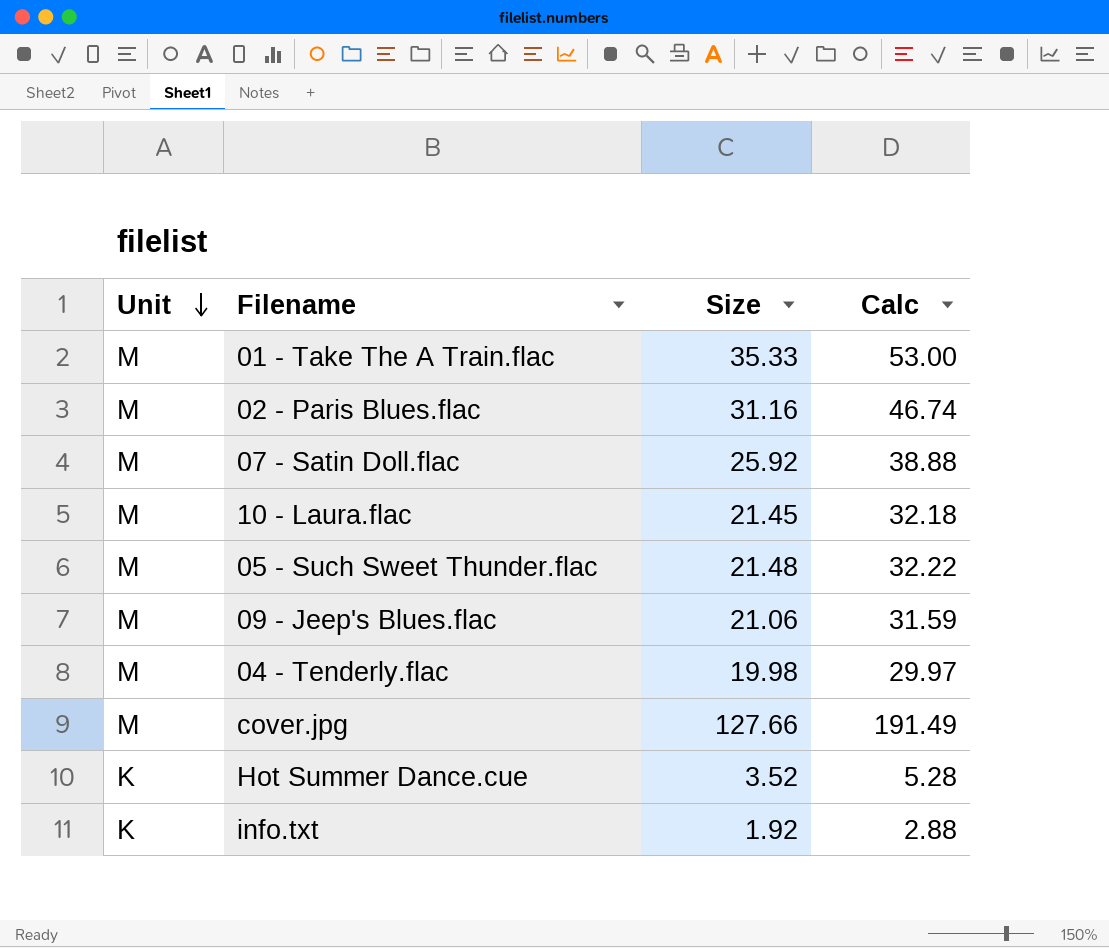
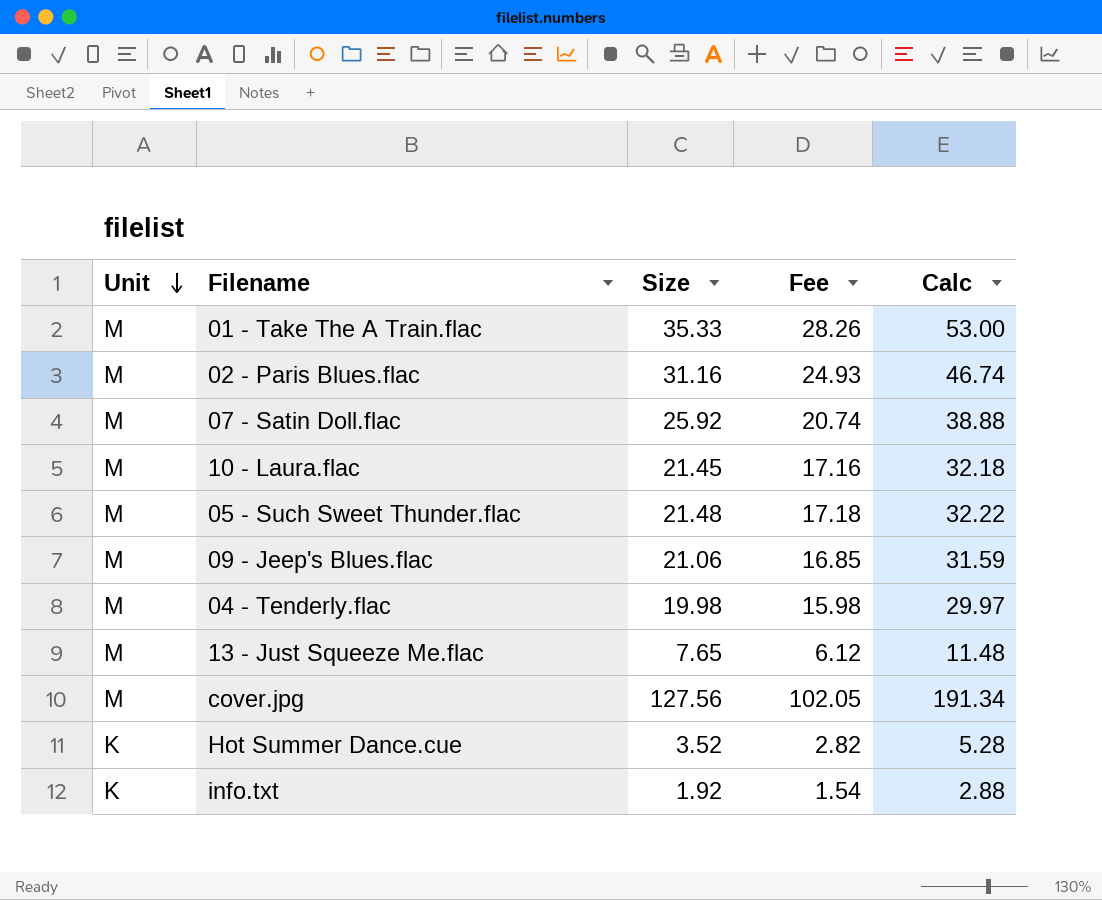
column Fee | formula: none -> [Size] * 0.8
row 13 - Just Squeeze Me.flac: none -> M | 7.65 | 6.12 | 11.48
cover.jpg | Size: 127.66 -> 127.56
cover.jpg | Calc: 191.49 -> 191.34

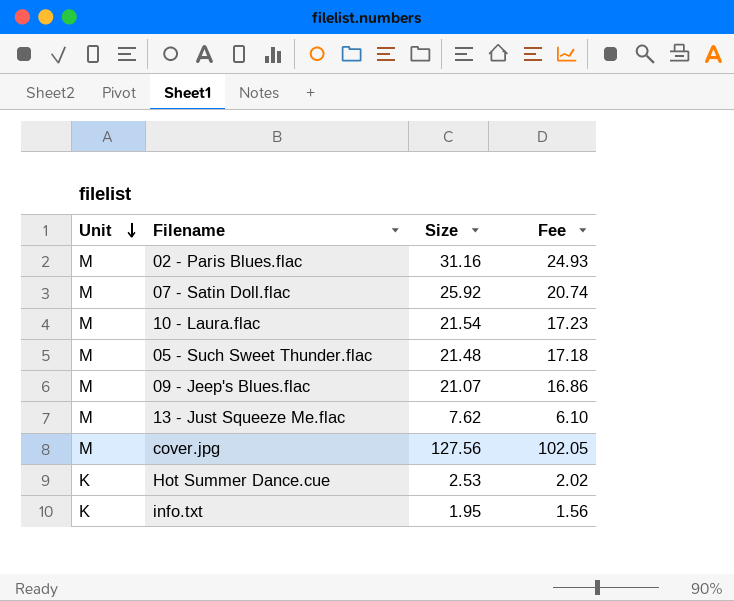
column Calc | formula: [Size] * 1.5 -> none
row 01 - Take The A Train.flac: M | 35.33 | 28.26 | 53.00 -> none
row 04 - Tenderly.flac: M | 19.98 | 15.98 | 29.97 -> none
10 - Laura.flac | Size: 21.45 -> 21.54
10 - Laura.flac | Fee: 17.16 -> 17.23
09 - Jeep's Blues.flac | Size: 21.06 -> 21.07
09 - Jeep's Blues.flac | Fee: 16.85 -> 16.86
13 - Just Squeeze Me.flac | Size: 7.65 -> 7.62
13 - Just Squeeze Me.flac | Fee: 6.12 -> 6.10
Hot Summer Dance.cue | Size: 3.52 -> 2.53
Hot Summer Dance.cue | Fee: 2.82 -> 2.02
info.txt | Size: 1.92 -> 1.95
info.txt | Fee: 1.54 -> 1.56

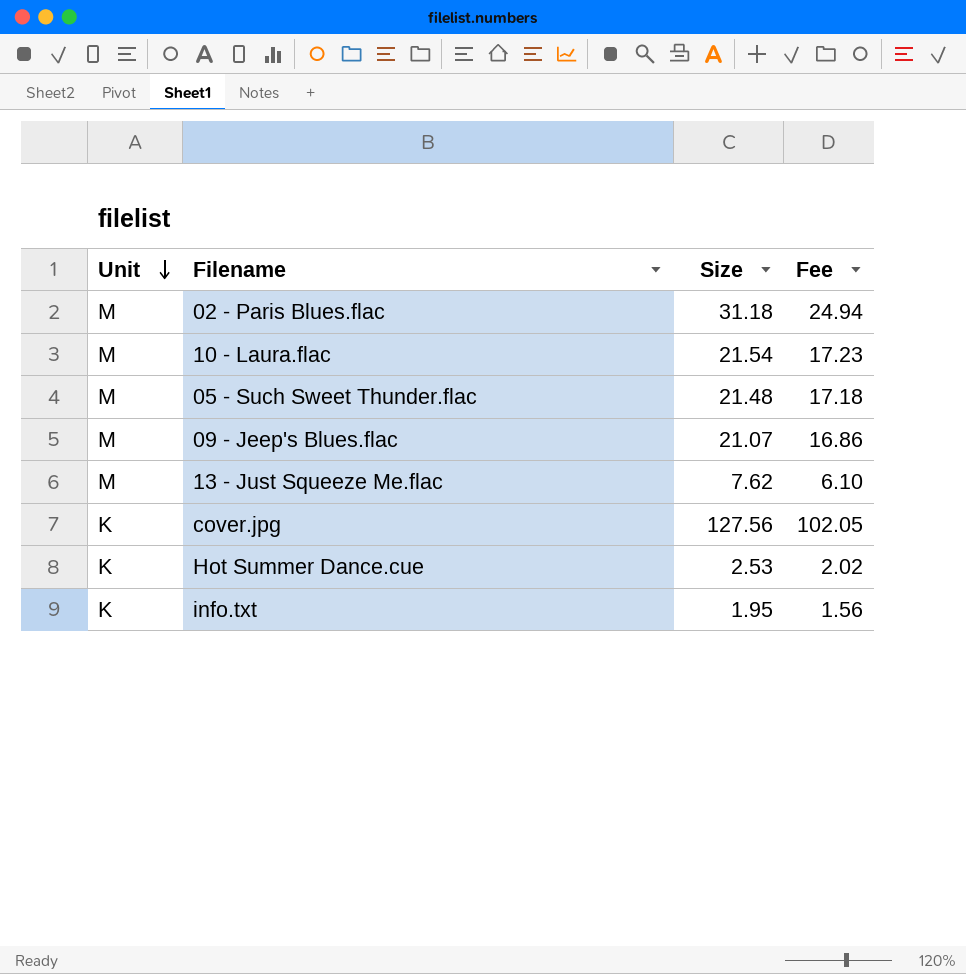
row 07 - Satin Doll.flac: M | 25.92 | 20.74 -> none
02 - Paris Blues.flac | Size: 31.16 -> 31.18
02 - Paris Blues.flac | Fee: 24.93 -> 24.94
cover.jpg | Unit: M -> K

